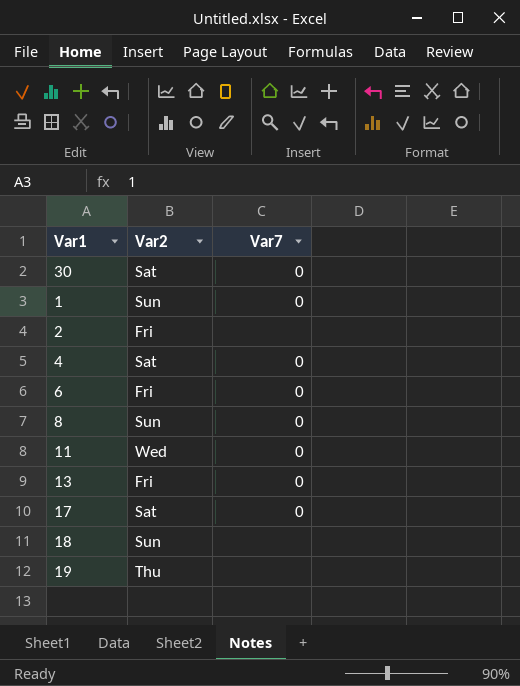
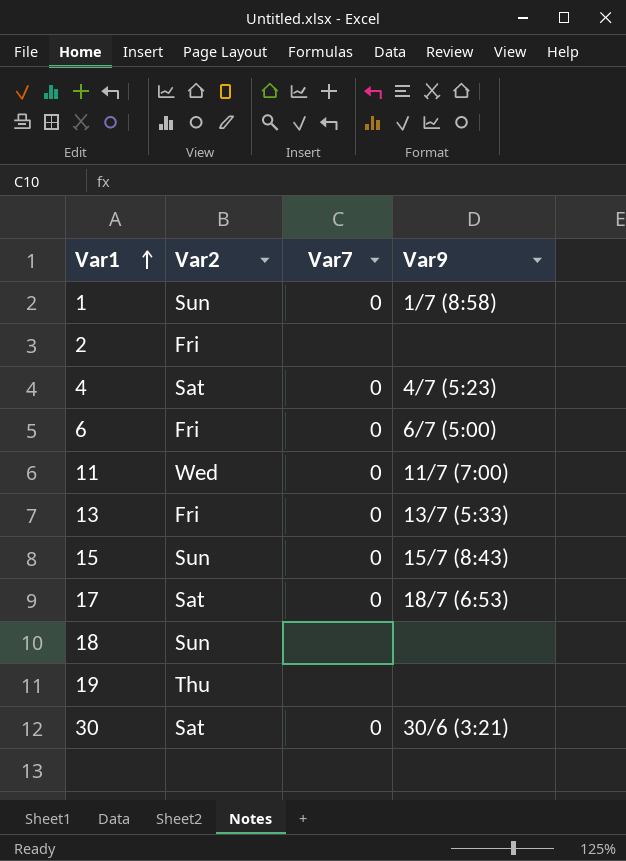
row order: none -> Var1 ascending
column Var9 | position: none -> 4
row 8: Sun | 0 -> none
row 15: none -> Sun | 0 | 15/7 (8:43)

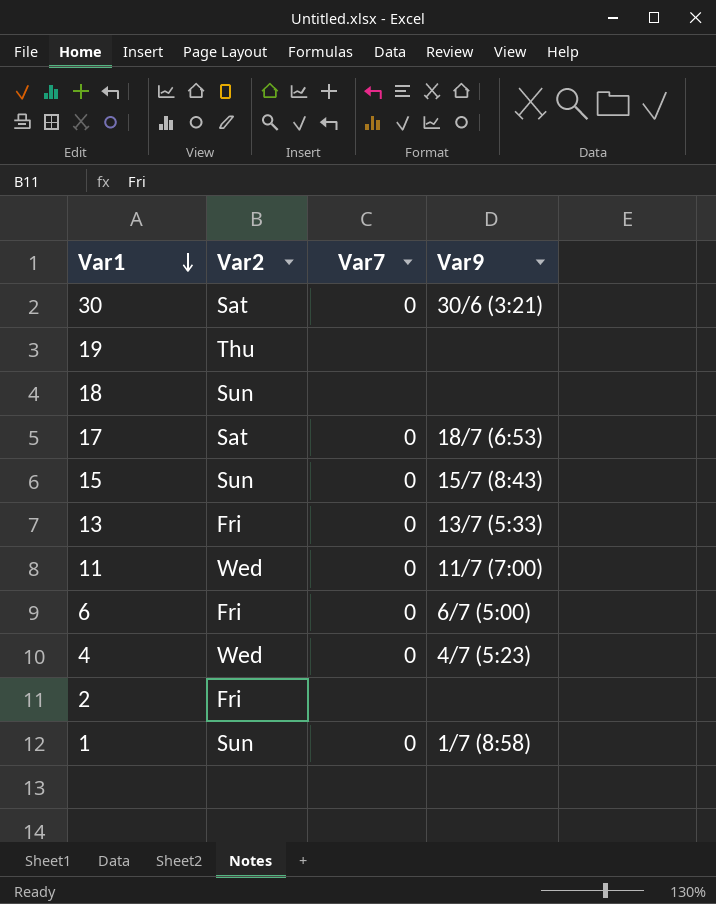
row order: Var1 ascending -> Var1 descending
4 | Var2: Sat -> Wed

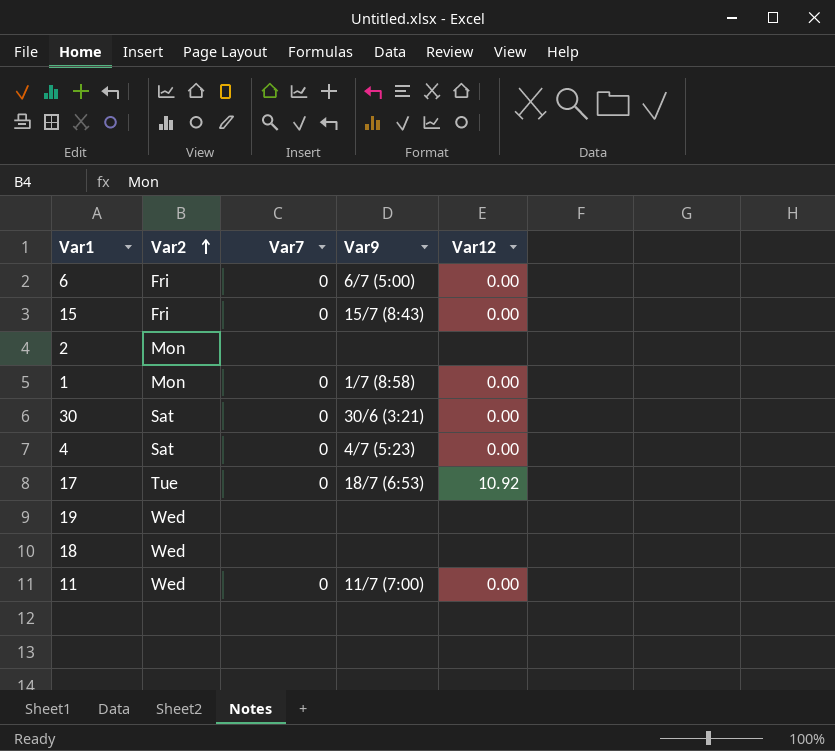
row order: Var1 descending -> Var2 ascending
column Var12 | position: none -> 5
row 13: Fri | 0 | 13/7 (5:33) -> none
15 | Var2: Sun -> Fri
2 | Var2: Fri -> Mon
1 | Var2: Sun -> Mon
4 | Var2: Wed -> Sat
17 | Var2: Sat -> Tue
19 | Var2: Thu -> Wed
18 | Var2: Sun -> Wed

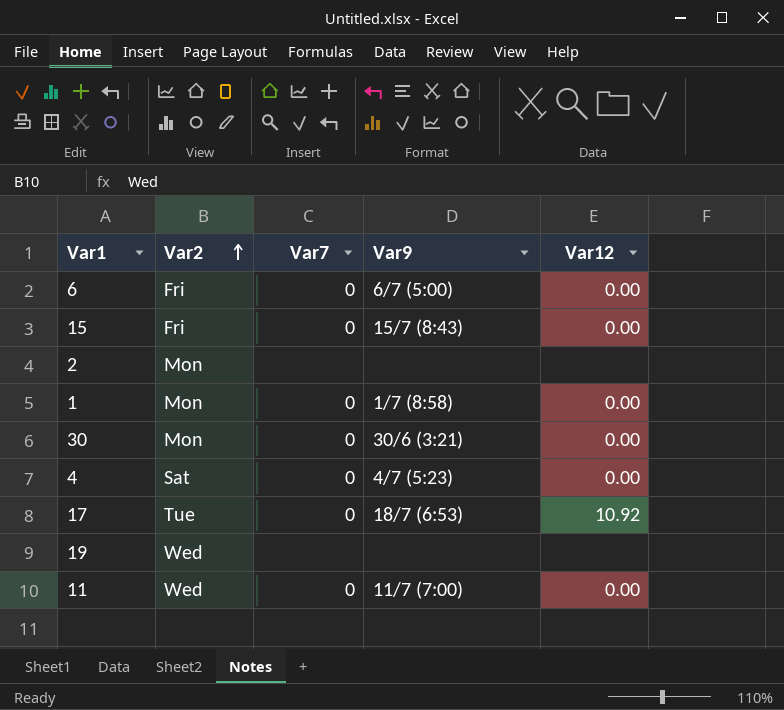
row 18: Wed | none | none | none -> none
30 | Var2: Sat -> Mon

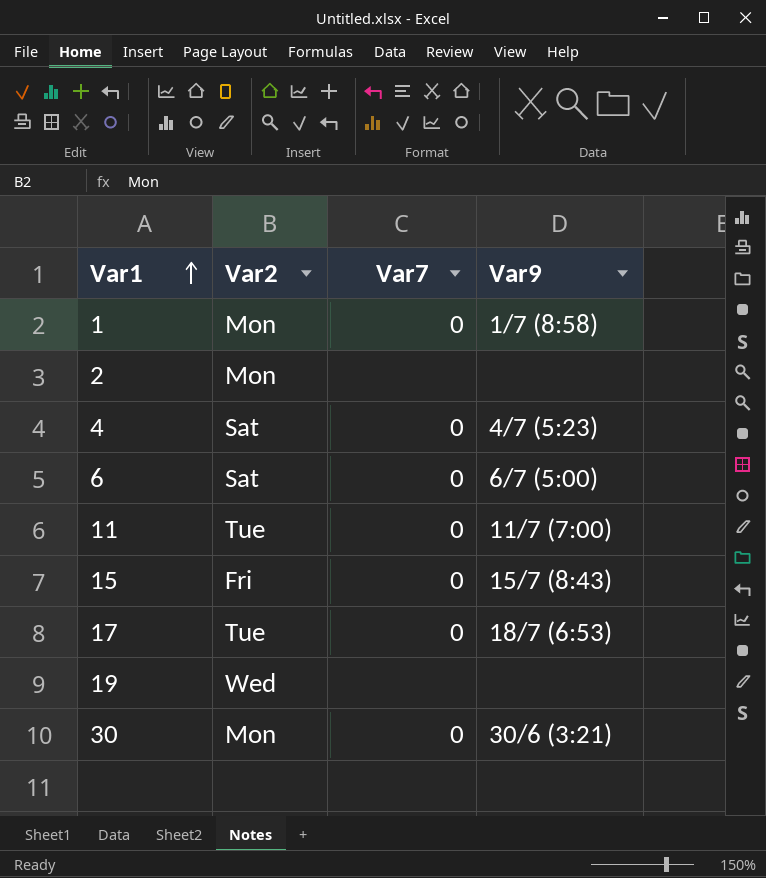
row order: Var2 ascending -> Var1 ascending
column Var12 | position: 5 -> none
6 | Var2: Fri -> Sat
11 | Var2: Wed -> Tue

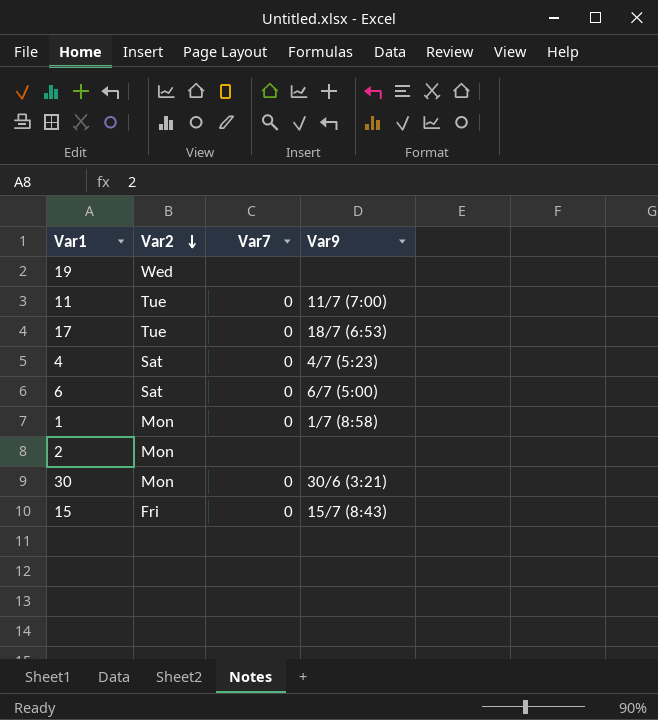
row order: Var1 ascending -> Var2 descending

